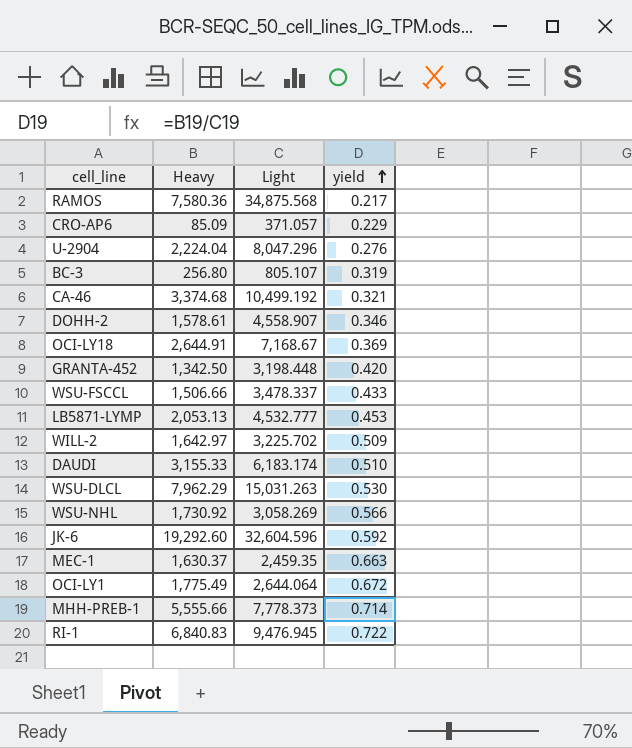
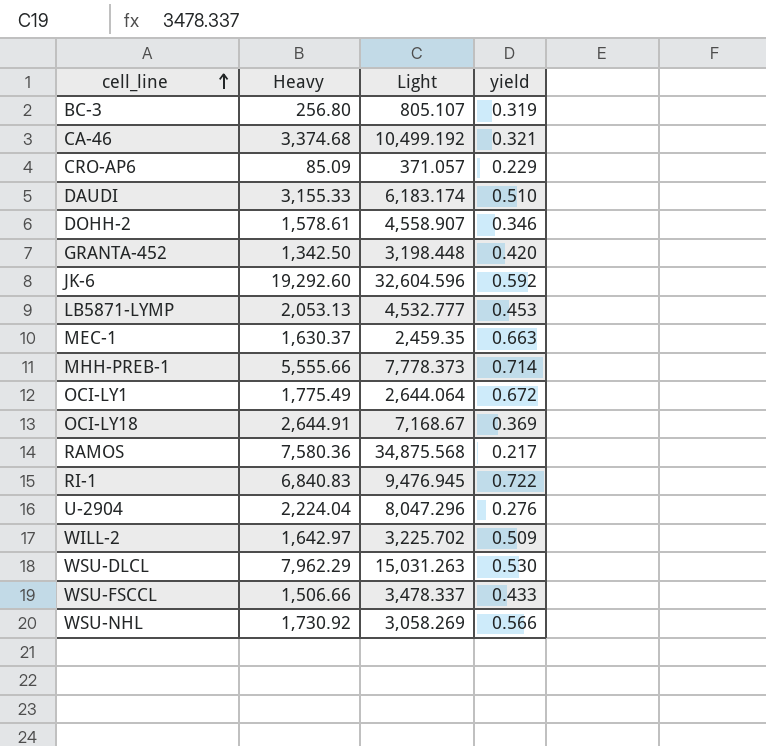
row order: yield ascending -> cell_line ascending

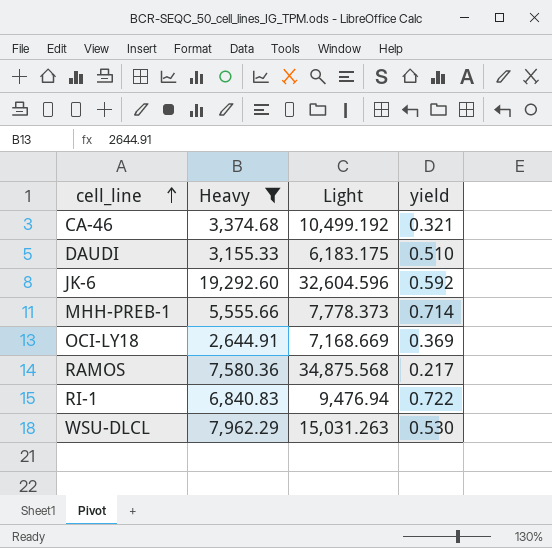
filter: none -> Heavy >= 2,644.91
DAUDI | Light: 6,183.174 -> 6,183.175
OCI-LY18 | Light: 7,168.67 -> 7,168.669
RI-1 | Light: 9,476.945 -> 9,476.94

